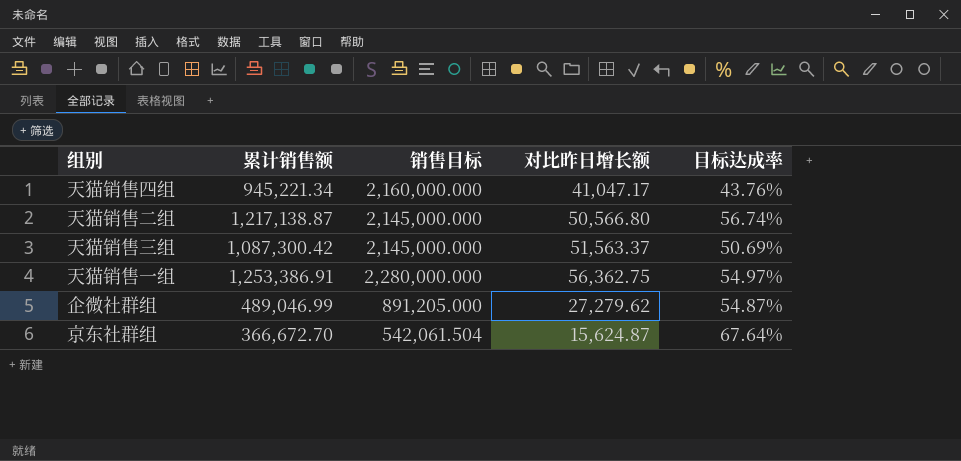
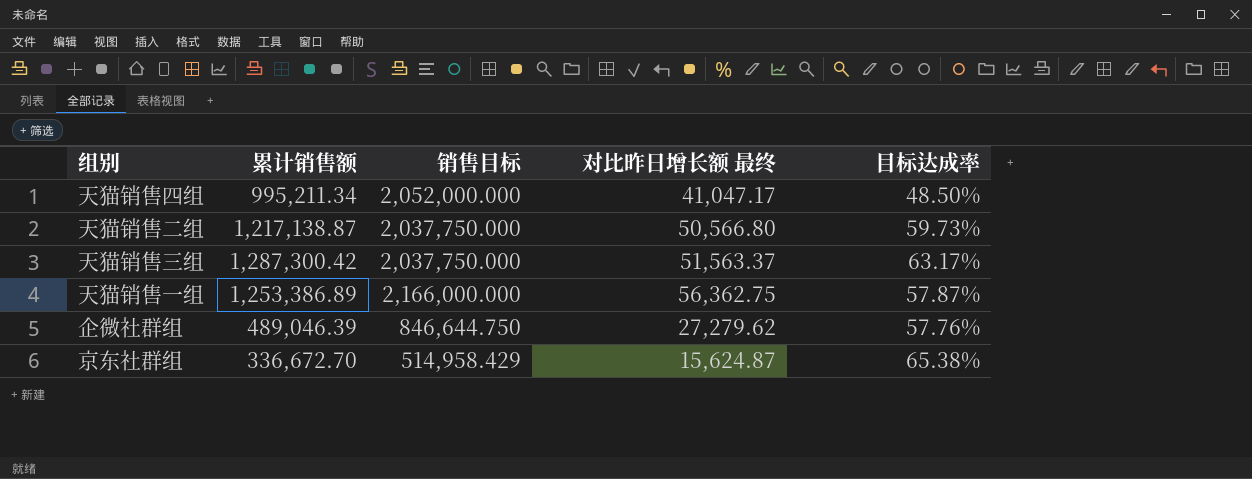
column name: 对比昨日增长额 -> 对比昨日增长额 最终
天猫销售四组 | 累计销售额: 945,221.34 -> 995,211.34
天猫销售四组 | 销售目标: 2,160,000.000 -> 2,052,000.000
天猫销售四组 | 目标达成率: 43.76% -> 48.50%
天猫销售二组 | 销售目标: 2,145,000.000 -> 2,037,750.000
天猫销售二组 | 目标达成率: 56.74% -> 59.73%
天猫销售三组 | 累计销售额: 1,087,300.42 -> 1,287,300.42
天猫销售三组 | 销售目标: 2,145,000.000 -> 2,037,750.000
天猫销售三组 | 目标达成率: 50.69% -> 63.17%
天猫销售一组 | 累计销售额: 1,253,386.91 -> 1,253,386.89
天猫销售一组 | 销售目标: 2,280,000.000 -> 2,166,000.000
天猫销售一组 | 目标达成率: 54.97% -> 57.87%
企微社群组 | 累计销售额: 489,046.99 -> 489,046.39
企微社群组 | 销售目标: 891,205.000 -> 846,644.750
企微社群组 | 目标达成率: 54.87% -> 57.76%
京东社群组 | 累计销售额: 366,672.70 -> 336,672.70
京东社群组 | 销售目标: 542,061.504 -> 514,958.429
京东社群组 | 目标达成率: 67.64% -> 65.38%

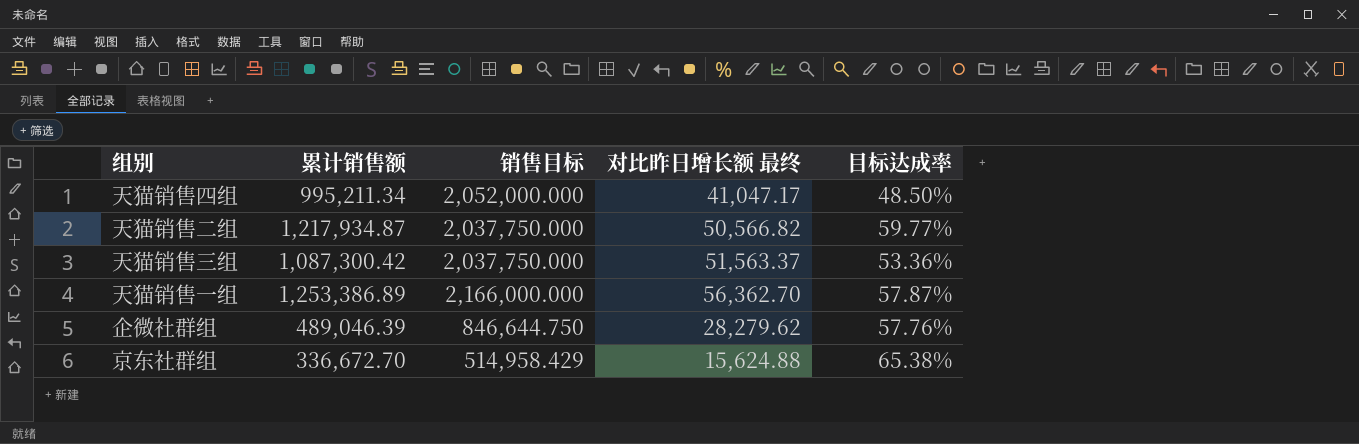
天猫销售二组 | 累计销售额: 1,217,138.87 -> 1,217,934.87
天猫销售二组 | 对比昨日增长额 最终: 50,566.80 -> 50,566.82
天猫销售二组 | 目标达成率: 59.73% -> 59.77%
天猫销售三组 | 累计销售额: 1,287,300.42 -> 1,087,300.42
天猫销售三组 | 目标达成率: 63.17% -> 53.36%
天猫销售一组 | 对比昨日增长额 最终: 56,362.75 -> 56,362.70
企微社群组 | 对比昨日增长额 最终: 27,279.62 -> 28,279.62
京东社群组 | 对比昨日增长额 最终: 15,624.87 -> 15,624.88

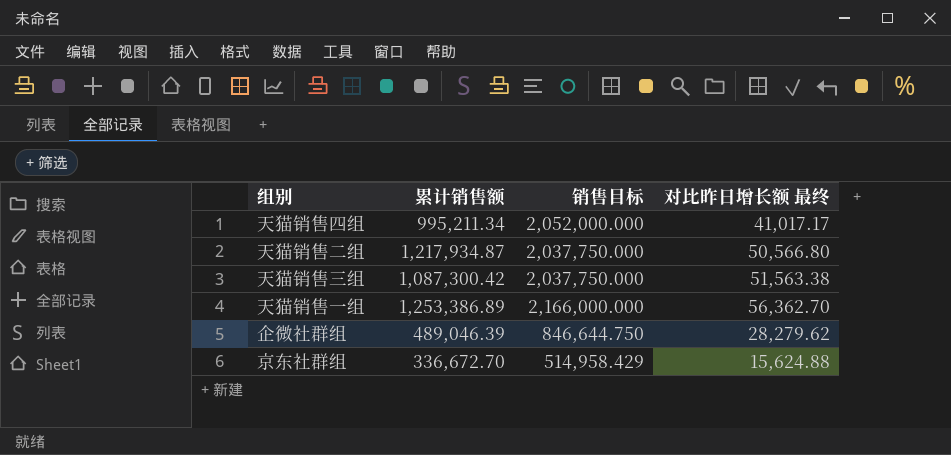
column 目标达成率 | formula: [累计销售额] / [销售目标] -> none
天猫销售四组 | 对比昨日增长额 最终: 41,047.17 -> 41,017.17
天猫销售二组 | 对比昨日增长额 最终: 50,566.82 -> 50,566.80
天猫销售三组 | 对比昨日增长额 最终: 51,563.37 -> 51,563.38

